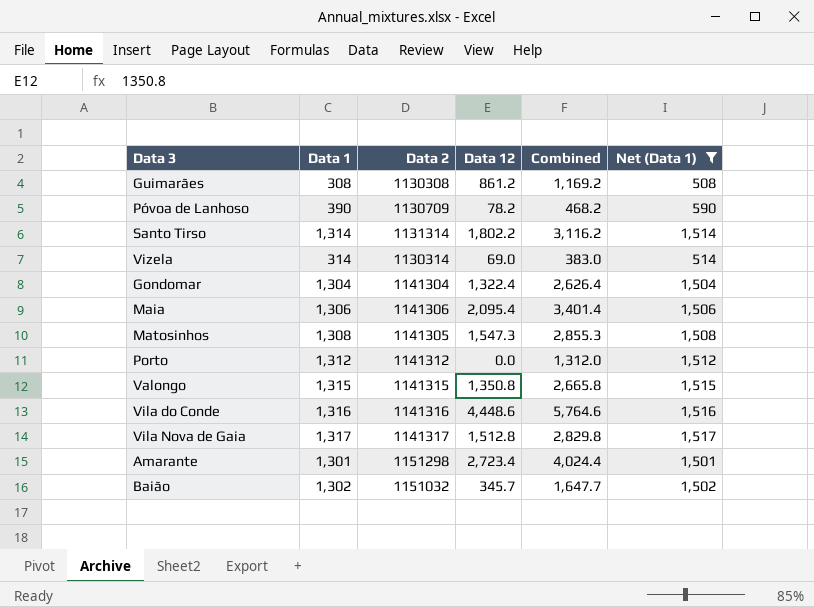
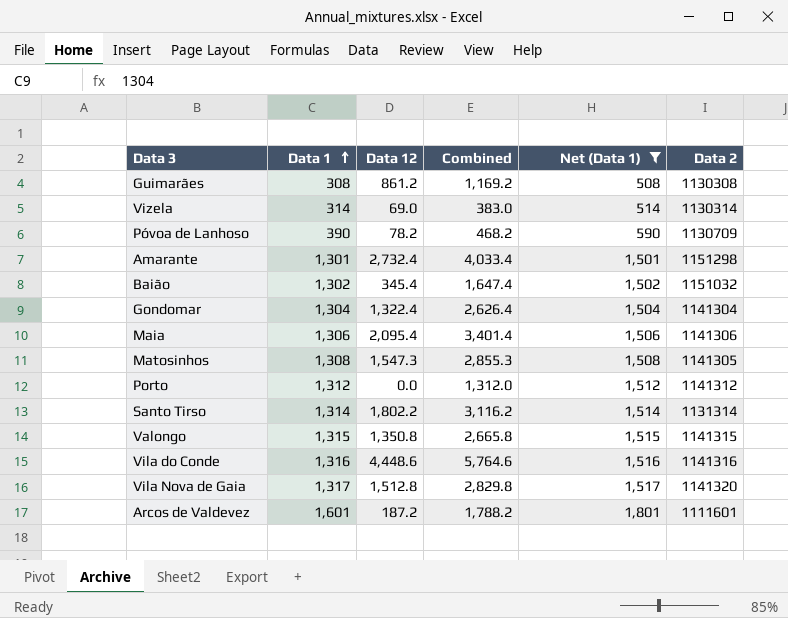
row order: none -> Data 1 ascending
column Data 2 | position: 3 -> 6
Amarante | Data 12: 2,723.4 -> 2,732.4
Amarante | Combined: 4,024.4 -> 4,033.4
Baião | Data 12: 345.7 -> 345.4
Baião | Combined: 1,647.7 -> 1,647.4
Vila Nova de Gaia | Data 2: 1141317 -> 1141320
row Arcos de Valdevez: none -> 1,601 | 187.2 | 1,788.2 | 1,801 | 1111601

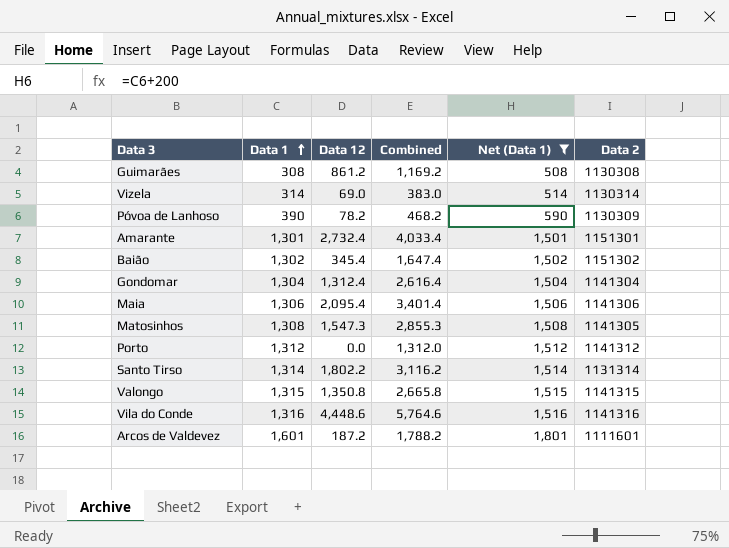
row Vila Nova de Gaia: 1,317 | 1,512.8 | 2,829.8 | 1,517 | 1141320 -> none
Póvoa de Lanhoso | Data 2: 1130709 -> 1130309
Amarante | Data 2: 1151298 -> 1151301
Baião | Data 2: 1151032 -> 1151302
Gondomar | Data 12: 1,322.4 -> 1,312.4
Gondomar | Combined: 2,626.4 -> 2,616.4

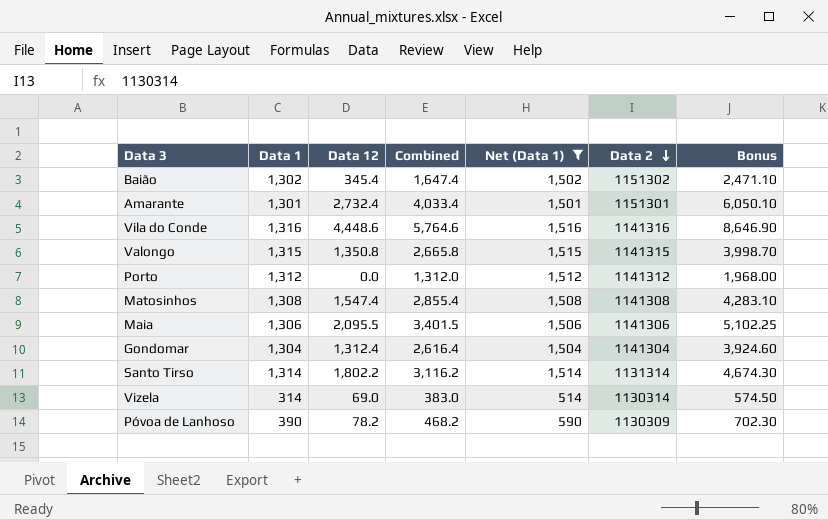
row order: Data 1 ascending -> Data 2 descending
column Bonus | formula: none -> [Combined] * 1.5
row Guimarães: 308 | 861.2 | 1,169.2 | 508 | 1130308 -> none
row Arcos de Valdevez: 1,601 | 187.2 | 1,788.2 | 1,801 | 1111601 -> none
Matosinhos | Data 12: 1,547.3 -> 1,547.4
Matosinhos | Combined: 2,855.3 -> 2,855.4
Matosinhos | Data 2: 1141305 -> 1141308
Maia | Data 12: 2,095.4 -> 2,095.5
Maia | Combined: 3,401.4 -> 3,401.5

